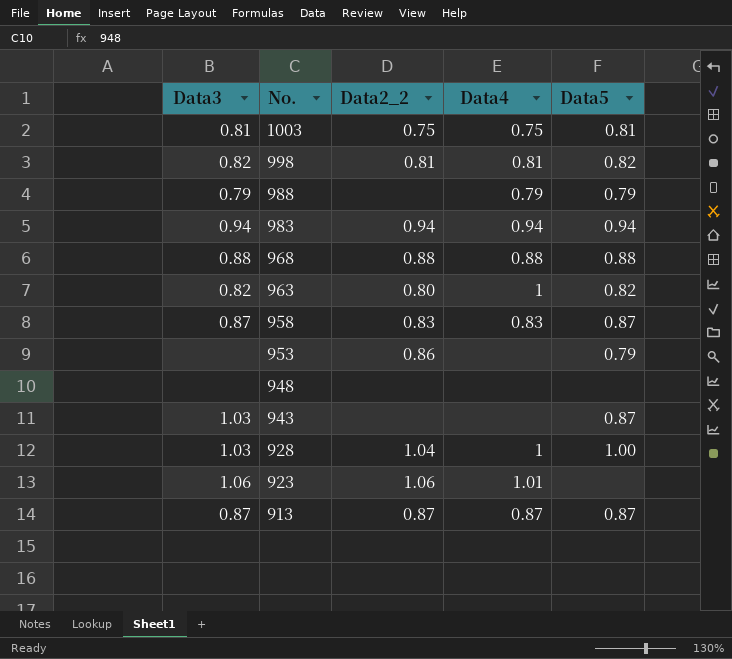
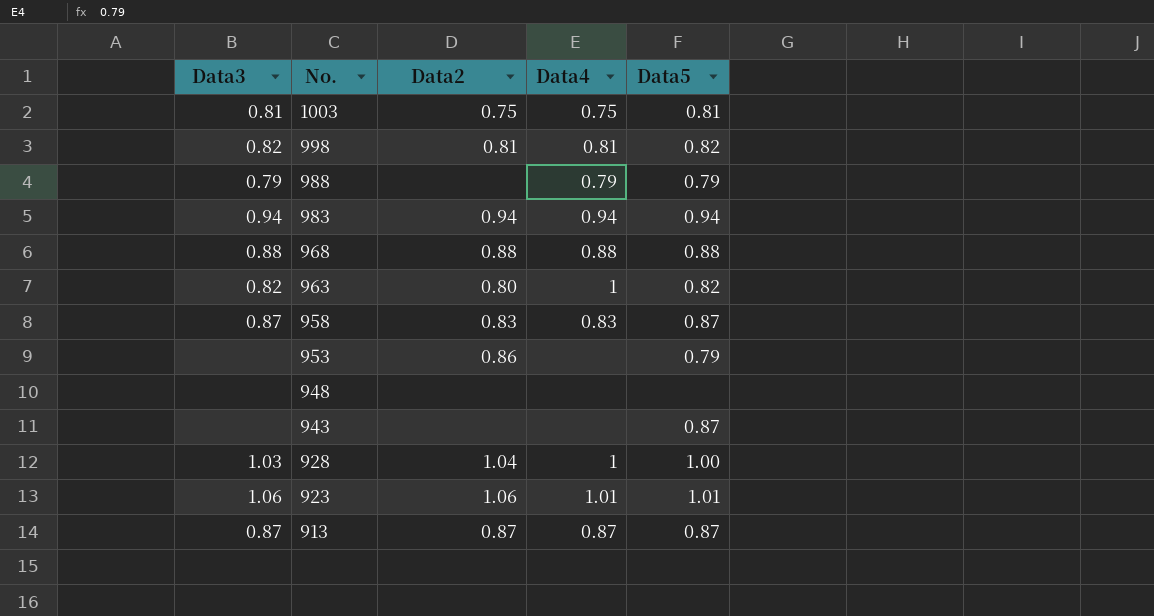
column name: Data2_2 -> Data2
943 | Data3: 1.03 -> none
923 | Data5: none -> 1.01

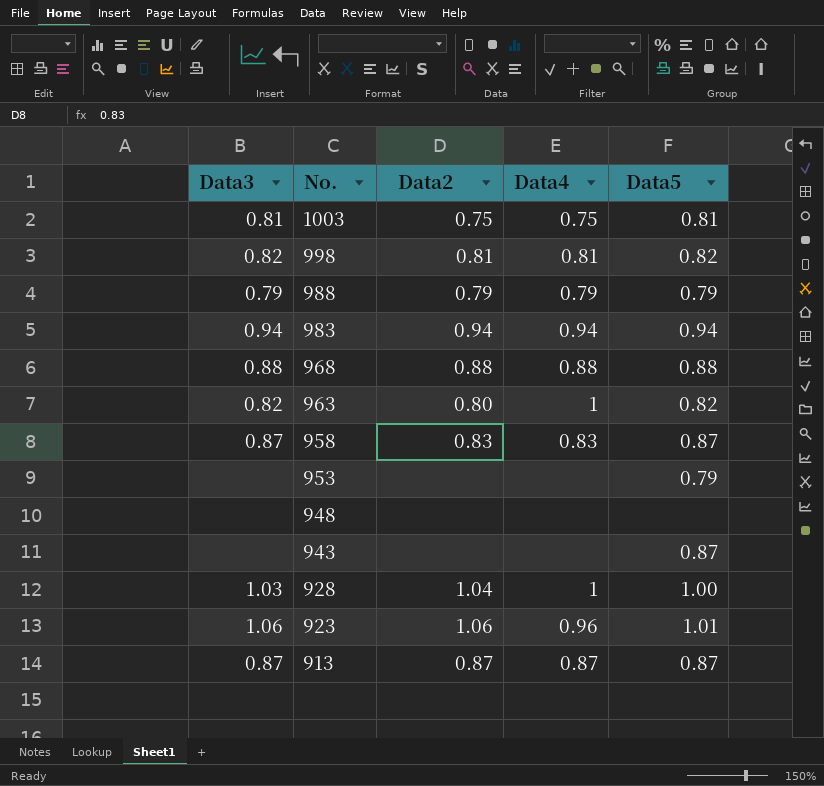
988 | Data2: none -> 0.79
953 | Data2: 0.86 -> none
923 | Data4: 1.01 -> 0.96

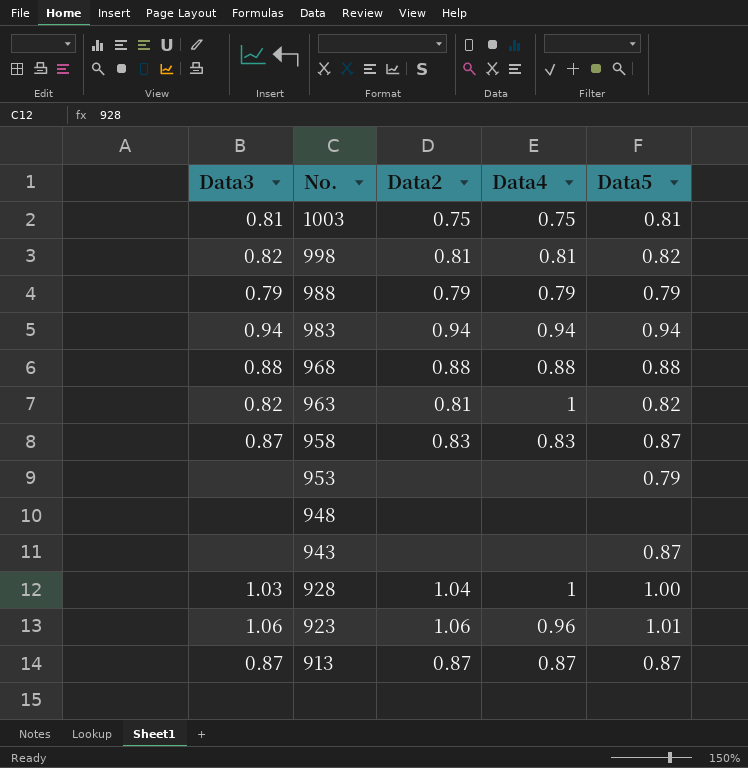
963 | Data2: 0.80 -> 0.81

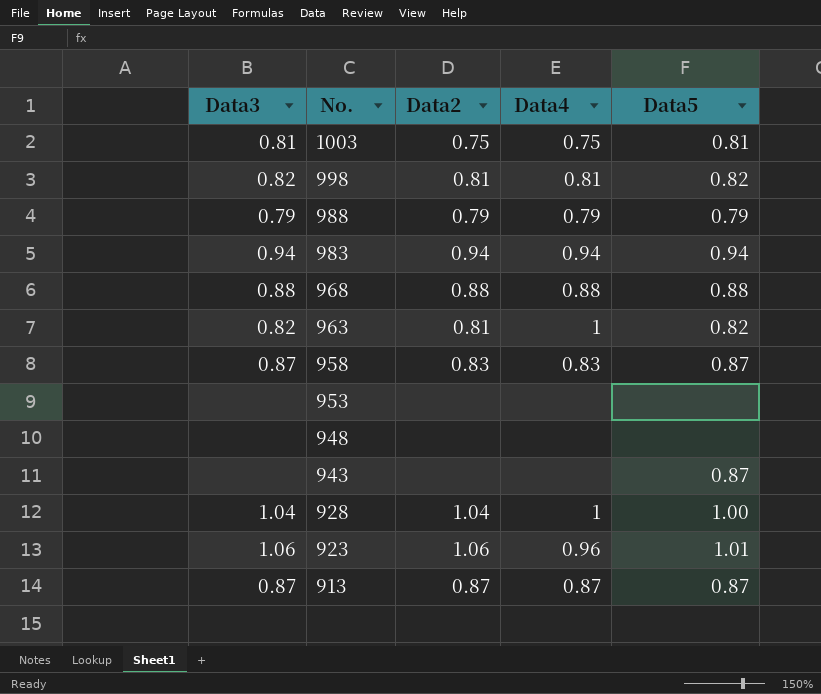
953 | Data5: 0.79 -> none
928 | Data3: 1.03 -> 1.04

